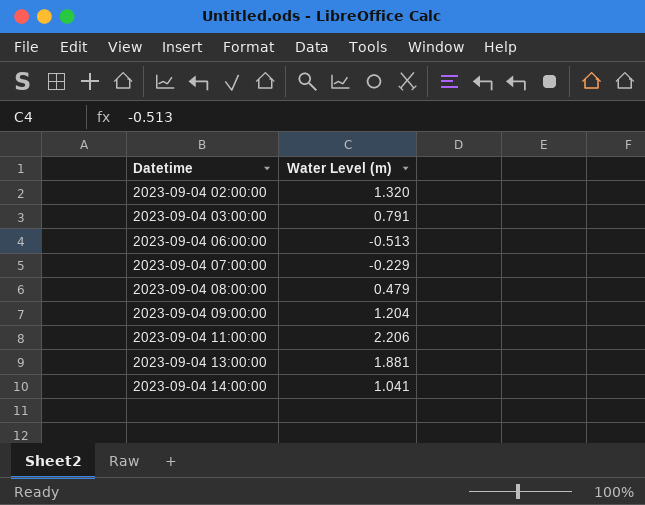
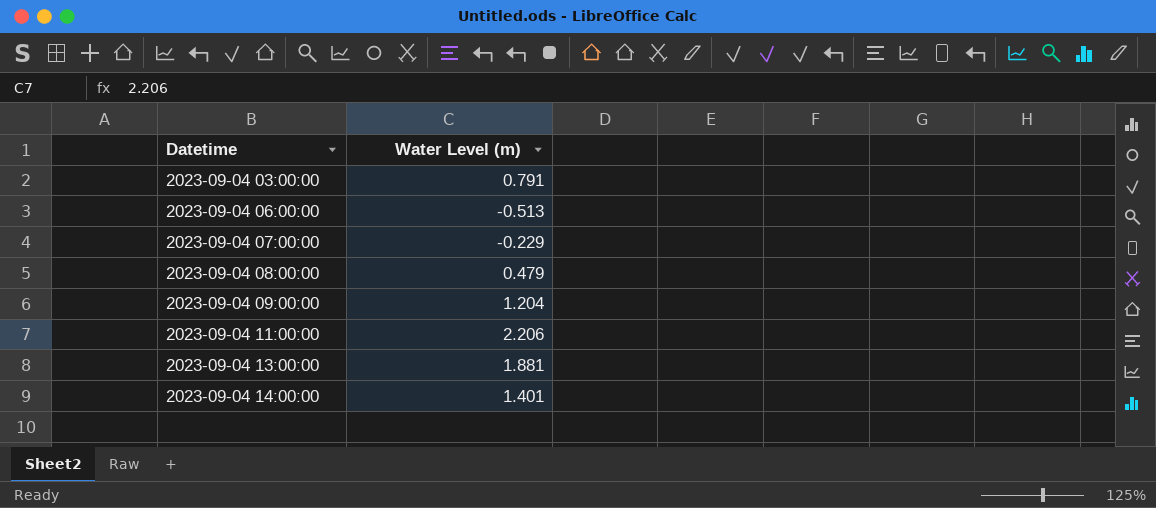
row 2023-09-04 02:00:00: 1.320 -> none
2023-09-04 14:00:00 | Water Level (m): 1.041 -> 1.401

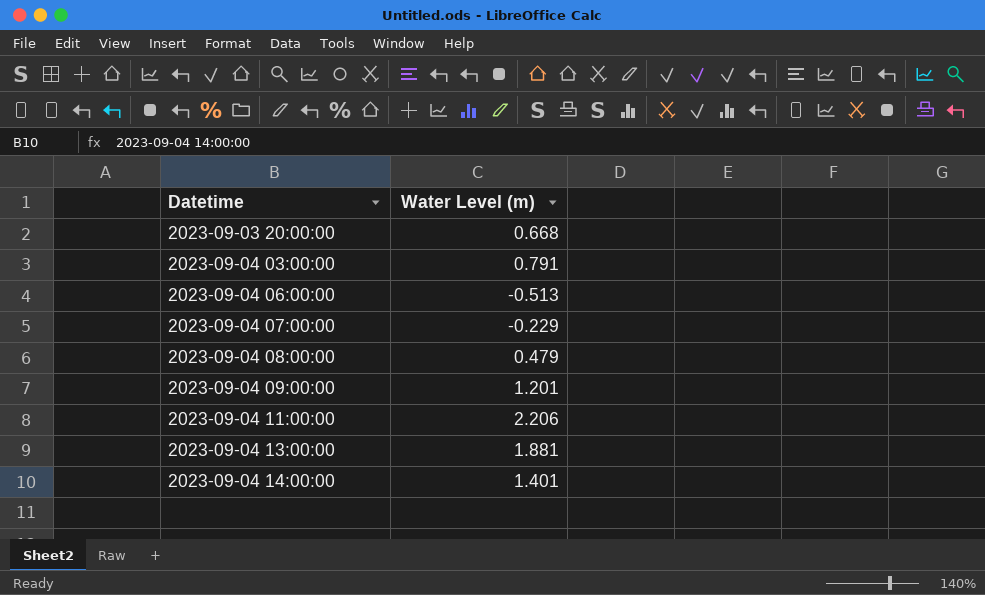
row 2023-09-03 20:00:00: none -> 0.668
2023-09-04 09:00:00 | Water Level (m): 1.204 -> 1.201

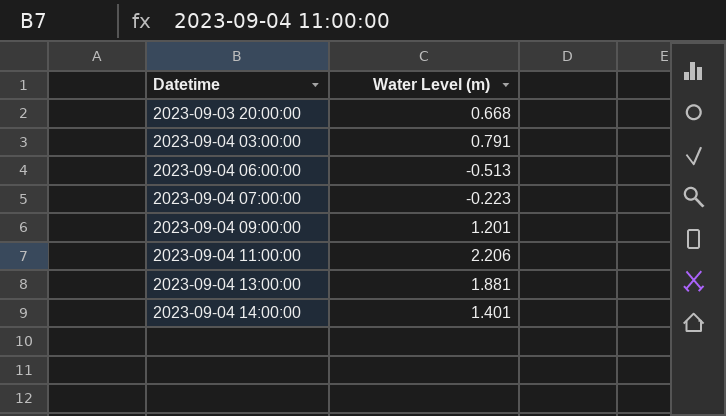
row 2023-09-04 08:00:00: 0.479 -> none
2023-09-04 07:00:00 | Water Level (m): -0.229 -> -0.223

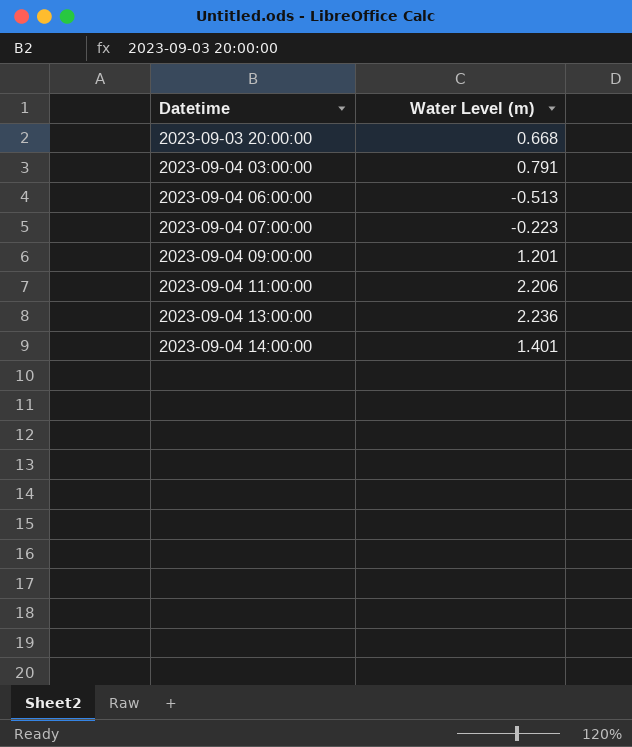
2023-09-04 13:00:00 | Water Level (m): 1.881 -> 2.236

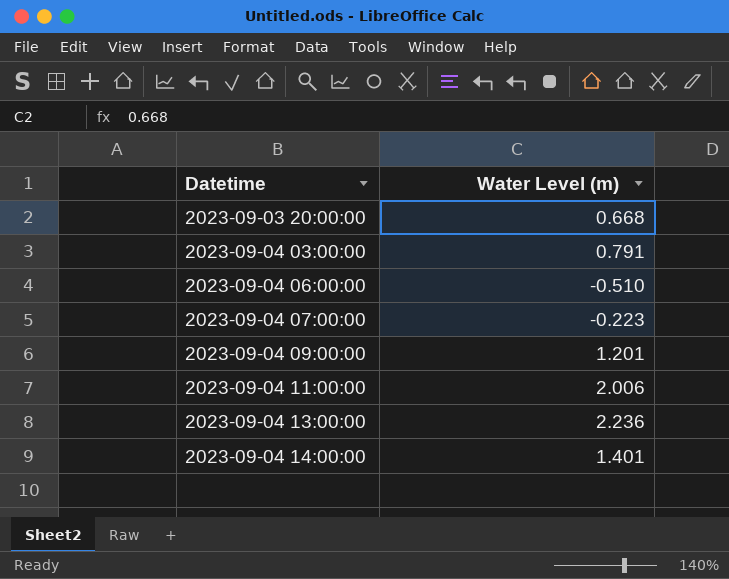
2023-09-04 06:00:00 | Water Level (m): -0.513 -> -0.510
2023-09-04 11:00:00 | Water Level (m): 2.206 -> 2.006

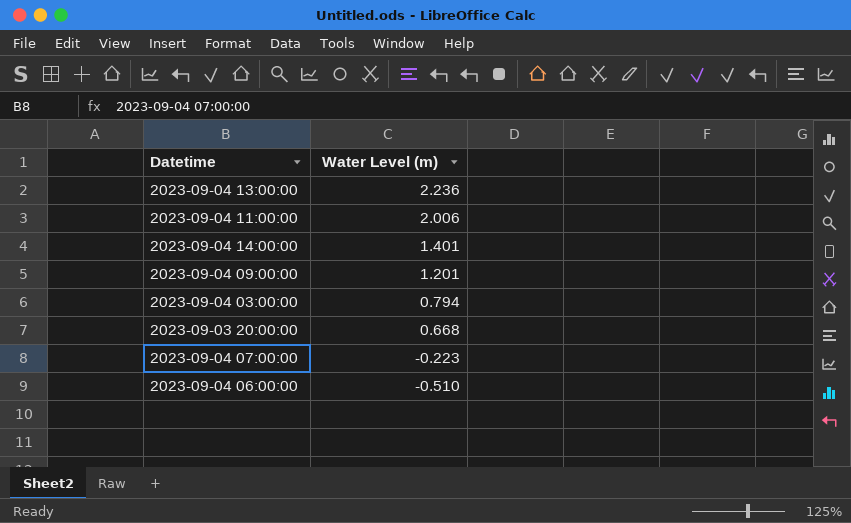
row order: Datetime ascending -> Water Level (m) descending
2023-09-04 03:00:00 | Water Level (m): 0.791 -> 0.794

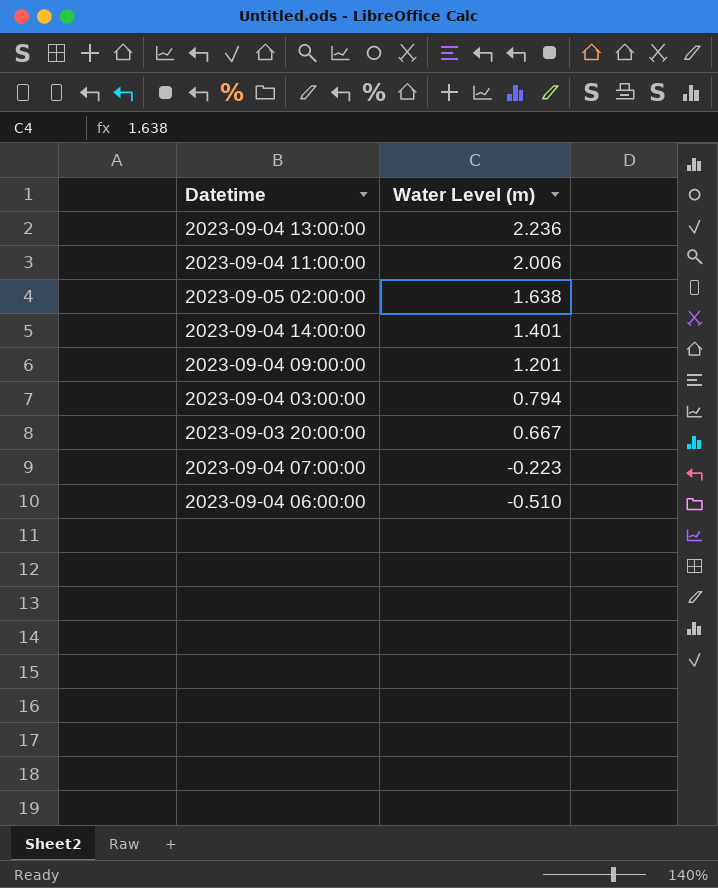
row 2023-09-05 02:00:00: none -> 1.638
2023-09-03 20:00:00 | Water Level (m): 0.668 -> 0.667

